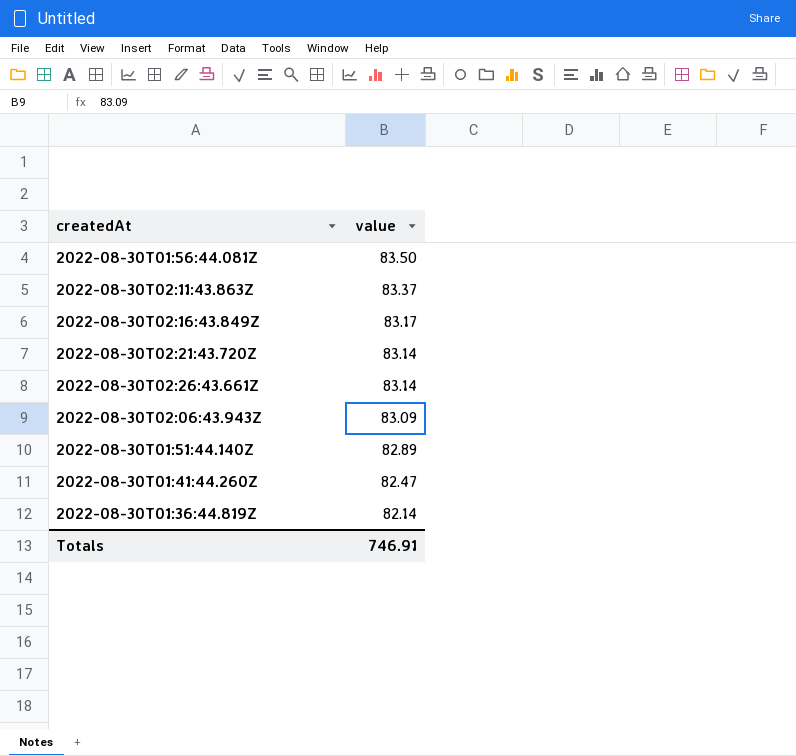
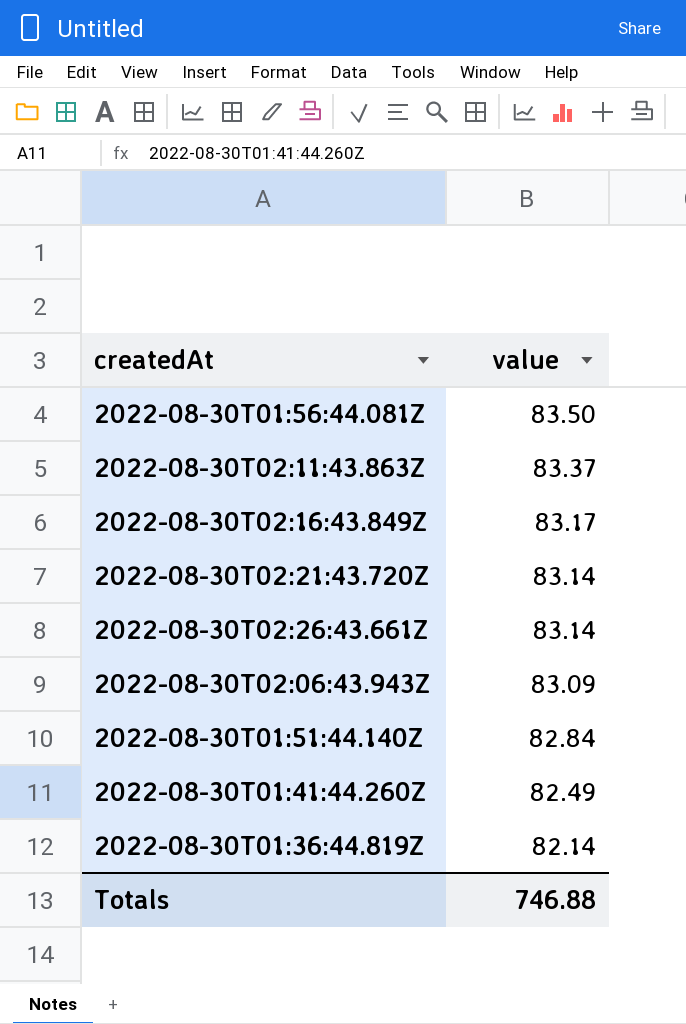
2022-08-30T01:51:44.140Z | value: 82.89 -> 82.84
2022-08-30T01:41:44.260Z | value: 82.47 -> 82.49
Totals | value: 746.91 -> 746.88

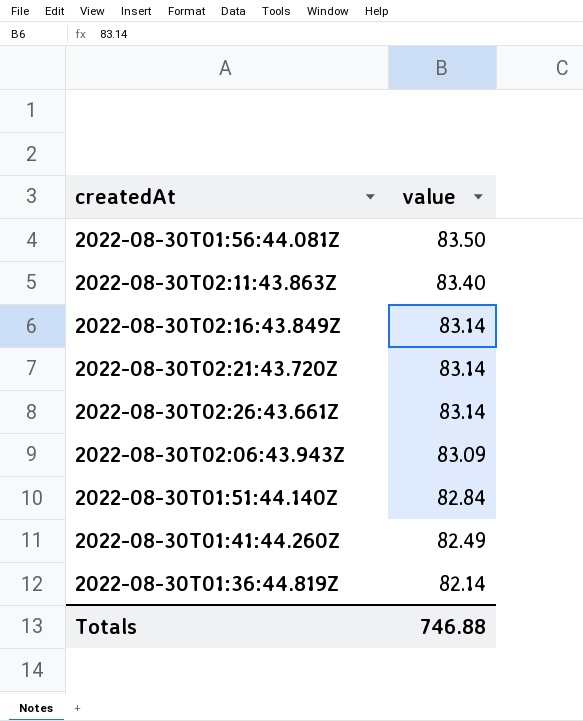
2022-08-30T02:11:43.863Z | value: 83.37 -> 83.40
2022-08-30T02:16:43.849Z | value: 83.17 -> 83.14

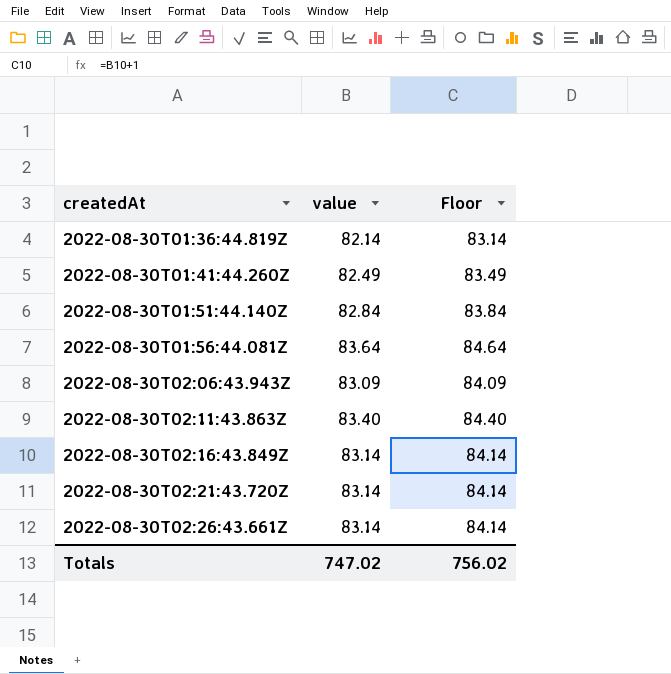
row order: value descending -> createdAt ascending
column Floor | formula: none -> [value] + 1
2022-08-30T01:56:44.081Z | value: 83.50 -> 83.64
Totals | value: 746.88 -> 747.02

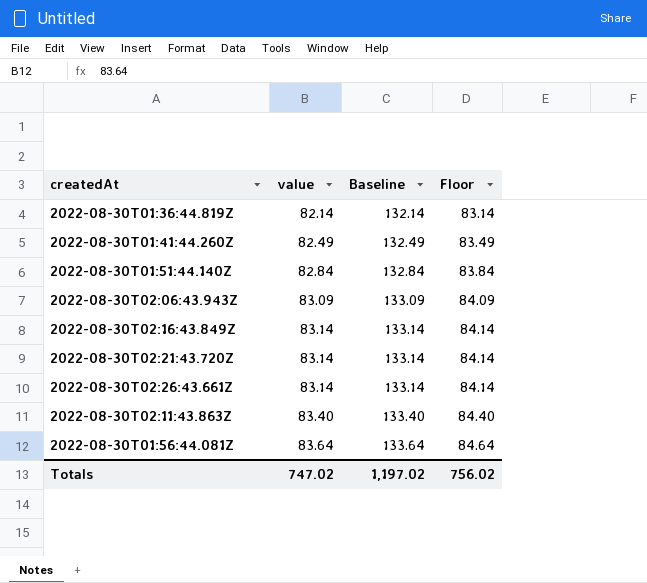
row order: createdAt ascending -> value ascending
column Baseline | formula: none -> [value] + 50

